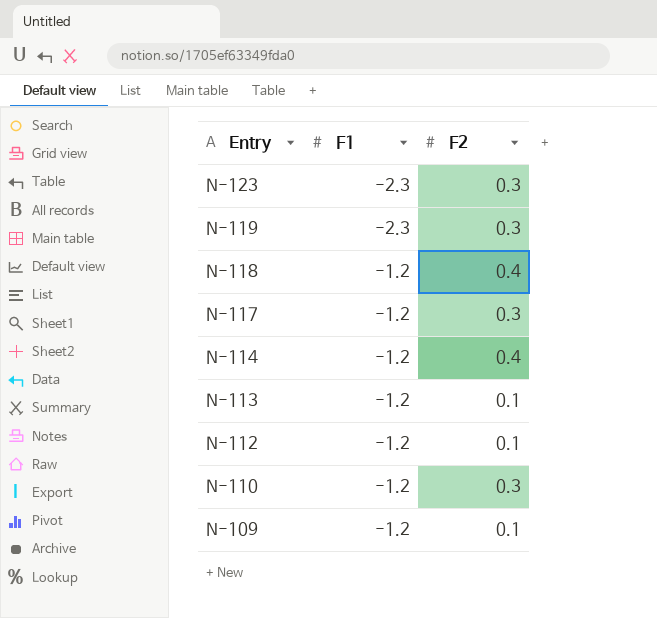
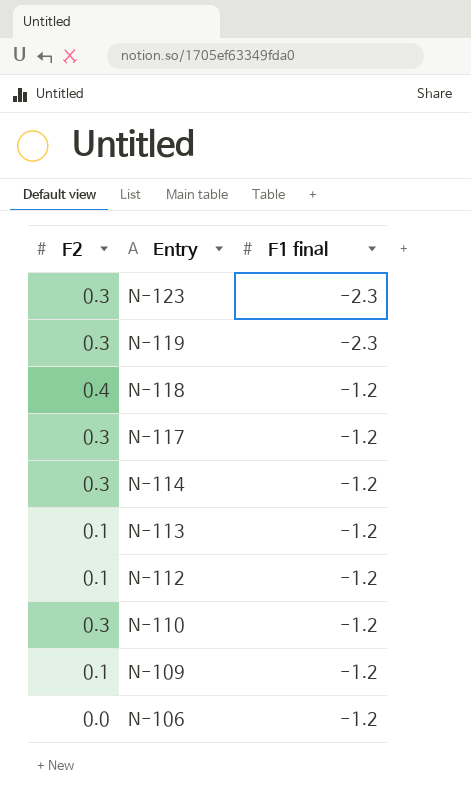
column F2 | position: 3 -> 1
column name: F1 -> F1 final
N-114 | F2: 0.4 -> 0.3
row N-106: none -> 0.0 | -1.2

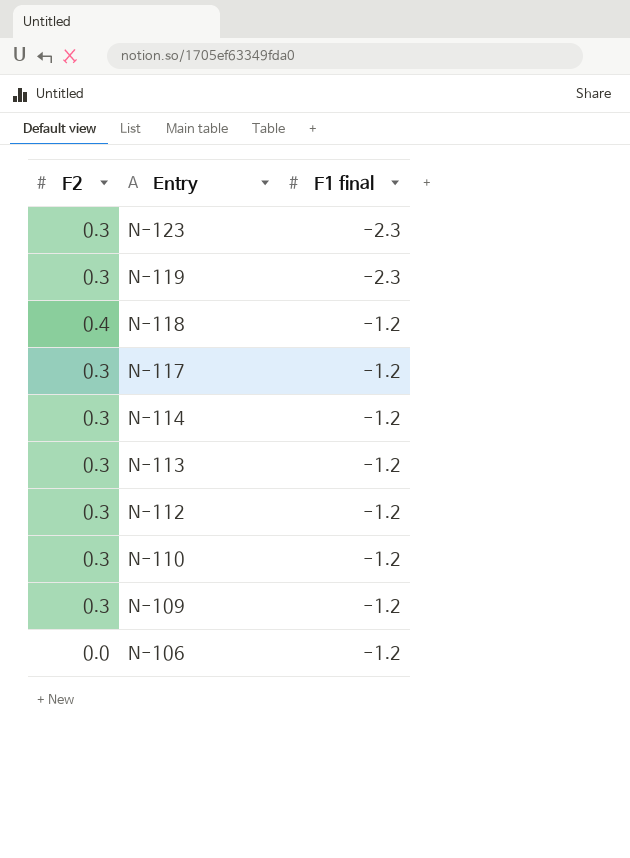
N-113 | F2: 0.1 -> 0.3
N-112 | F2: 0.1 -> 0.3
N-109 | F2: 0.1 -> 0.3

